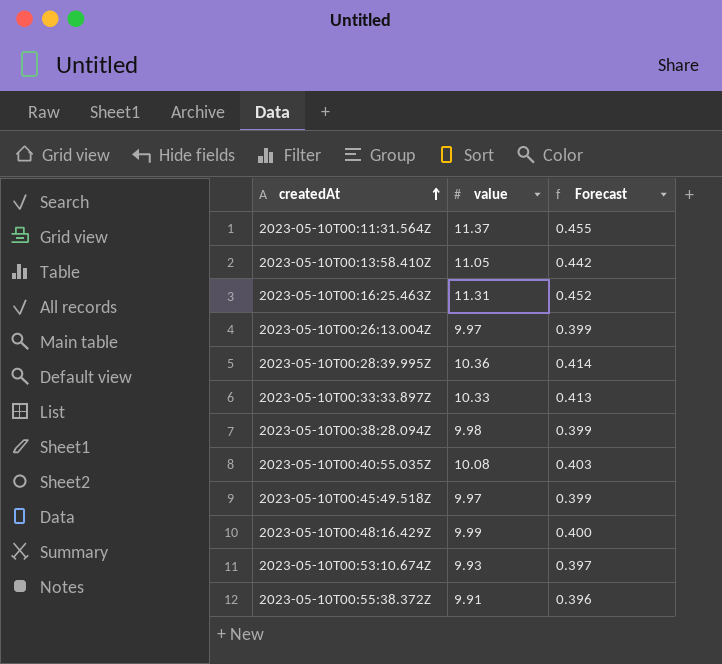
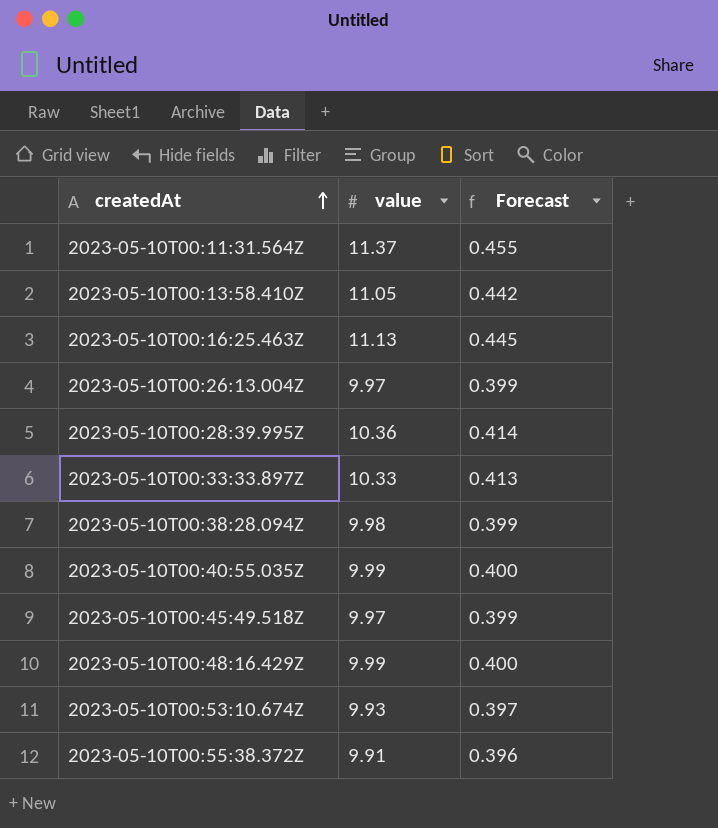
2023-05-10T00:16:25.463Z | value: 11.31 -> 11.13
2023-05-10T00:16:25.463Z | Forecast: 0.452 -> 0.445
2023-05-10T00:40:55.035Z | value: 10.08 -> 9.99
2023-05-10T00:40:55.035Z | Forecast: 0.403 -> 0.400

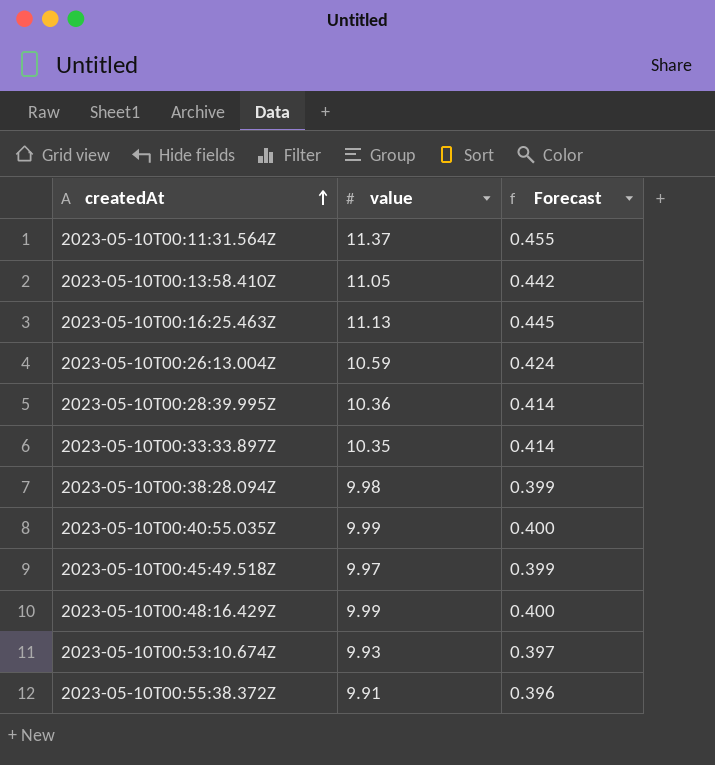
2023-05-10T00:26:13.004Z | value: 9.97 -> 10.59
2023-05-10T00:26:13.004Z | Forecast: 0.399 -> 0.424
2023-05-10T00:33:33.897Z | value: 10.33 -> 10.35
2023-05-10T00:33:33.897Z | Forecast: 0.413 -> 0.414

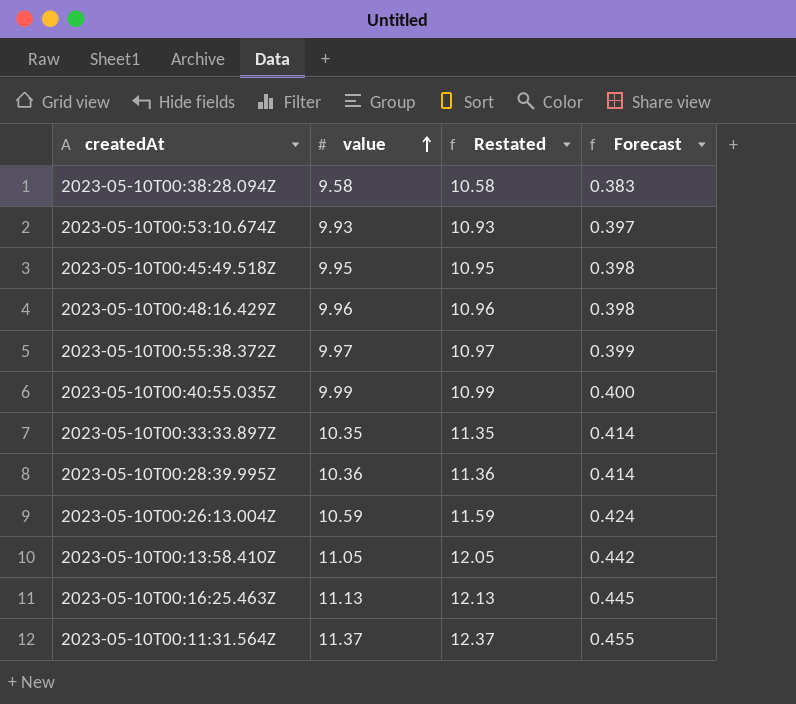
row order: createdAt ascending -> value ascending
column Restated | formula: none -> [value] + 1
2023-05-10T00:38:28.094Z | value: 9.98 -> 9.58
2023-05-10T00:38:28.094Z | Forecast: 0.399 -> 0.383
2023-05-10T00:45:49.518Z | value: 9.97 -> 9.95
2023-05-10T00:45:49.518Z | Forecast: 0.399 -> 0.398
2023-05-10T00:48:16.429Z | value: 9.99 -> 9.96
2023-05-10T00:48:16.429Z | Forecast: 0.400 -> 0.398
2023-05-10T00:55:38.372Z | value: 9.91 -> 9.97
2023-05-10T00:55:38.372Z | Forecast: 0.396 -> 0.399

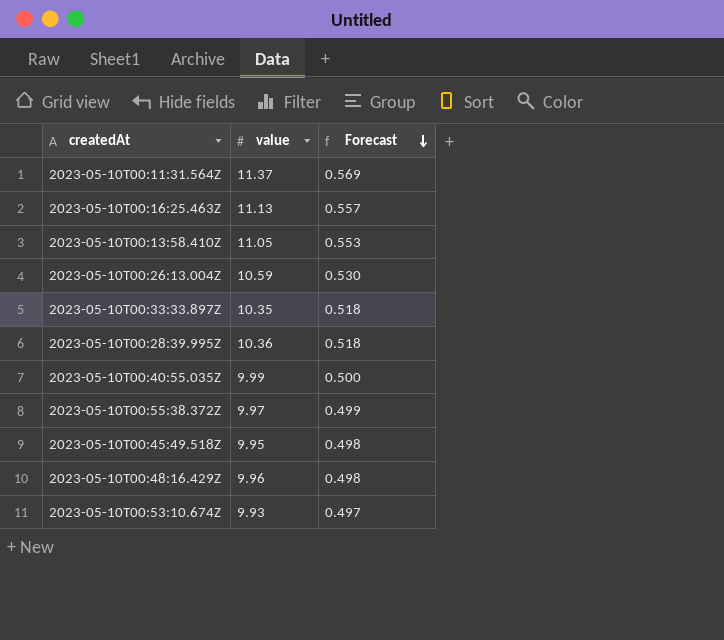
row order: value ascending -> Forecast descending
column Restated | formula: [value] + 1 -> none
column Forecast | formula: [value] * 0.04 -> [value] * 0.05
row 2023-05-10T00:38:28.094Z: 9.58 | 10.58 | 0.383 -> none

